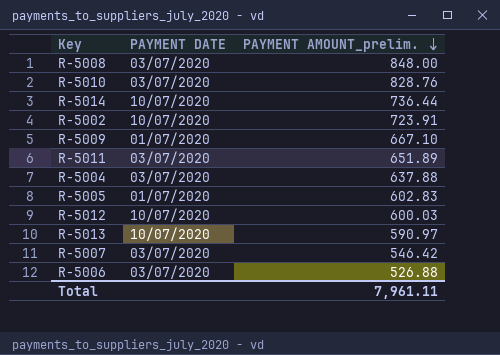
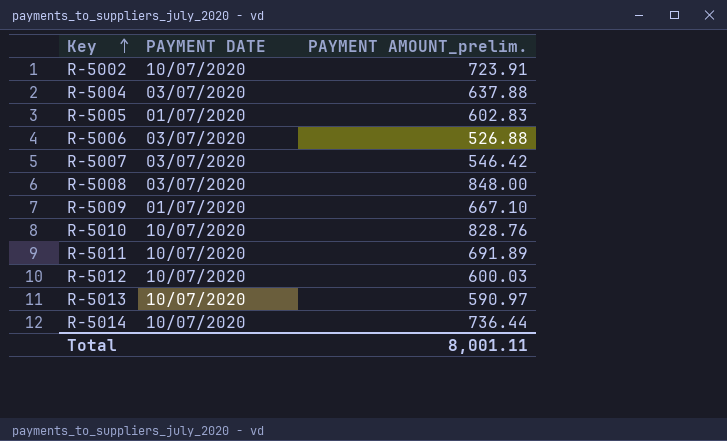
row order: PAYMENT AMOUNT_prelim. descending -> Key ascending
R-5010 | PAYMENT DATE: 03/07/2020 -> 10/07/2020
R-5011 | PAYMENT DATE: 03/07/2020 -> 10/07/2020
R-5011 | PAYMENT AMOUNT_prelim.: 651.89 -> 691.89
Total | PAYMENT AMOUNT_prelim.: 7,961.11 -> 8,001.11

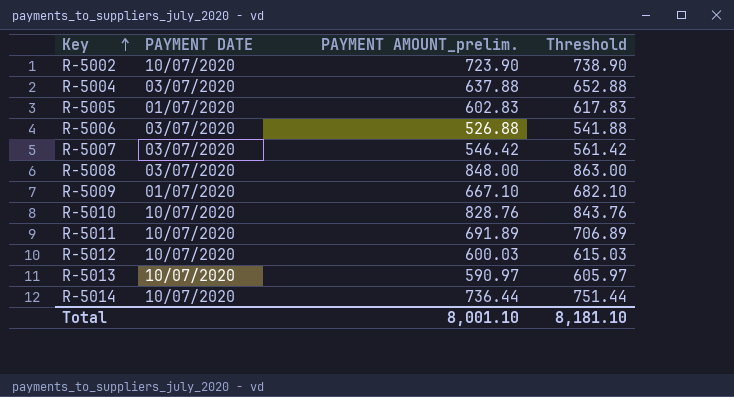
column Threshold | formula: none -> [PAYMENT AMOUNT_prelim.] + 15
R-5002 | PAYMENT AMOUNT_prelim.: 723.91 -> 723.90
Total | PAYMENT AMOUNT_prelim.: 8,001.11 -> 8,001.10

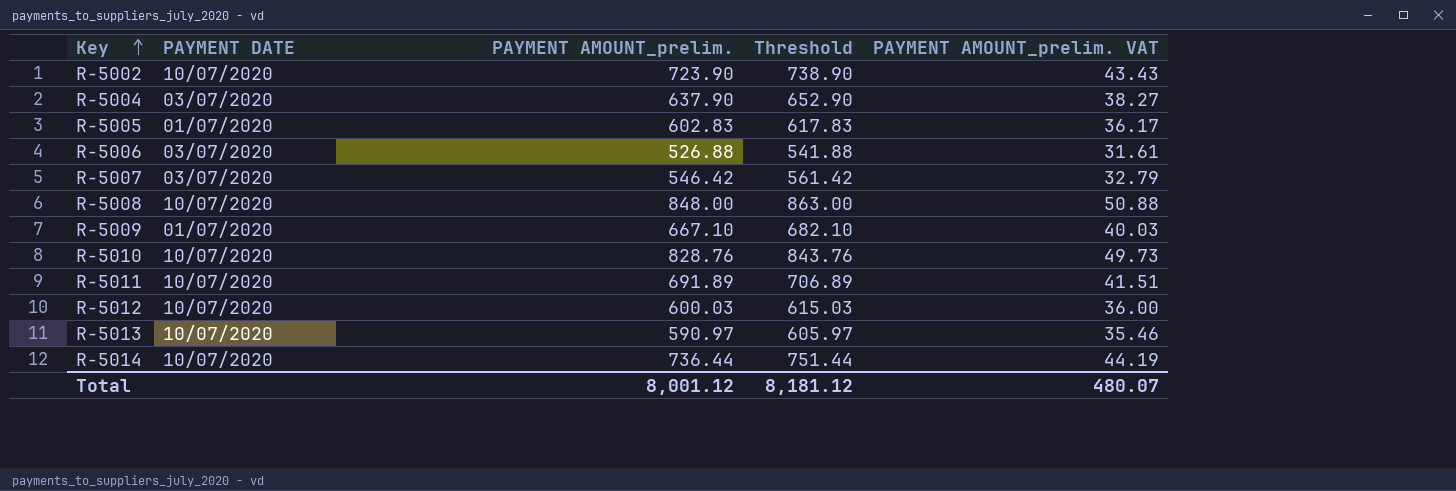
column PAYMENT AMOUNT_prelim. VAT | formula: none -> [PAYMENT AMOUNT_prelim.] * 0.06
R-5004 | PAYMENT AMOUNT_prelim.: 637.88 -> 637.90
R-5004 | Threshold: 652.88 -> 652.90
R-5008 | PAYMENT DATE: 03/07/2020 -> 10/07/2020
Total | PAYMENT AMOUNT_prelim.: 8,001.10 -> 8,001.12
Total | Threshold: 8,181.10 -> 8,181.12

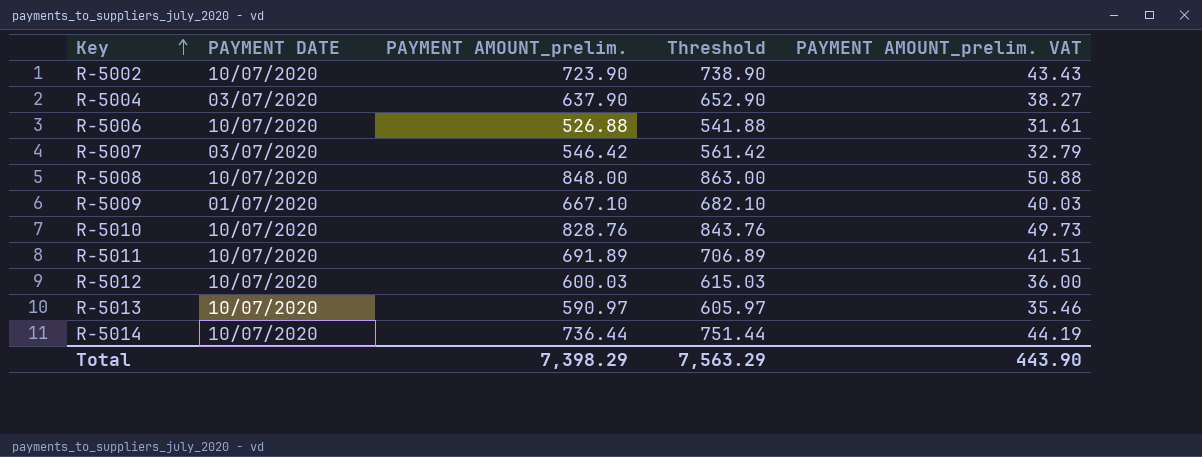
row R-5005: 01/07/2020 | 602.83 | 617.83 | 36.17 -> none
R-5006 | PAYMENT DATE: 03/07/2020 -> 10/07/2020
Total | PAYMENT AMOUNT_prelim.: 8,001.12 -> 7,398.29
Total | Threshold: 8,181.12 -> 7,563.29
Total | PAYMENT AMOUNT_prelim. VAT: 480.07 -> 443.90

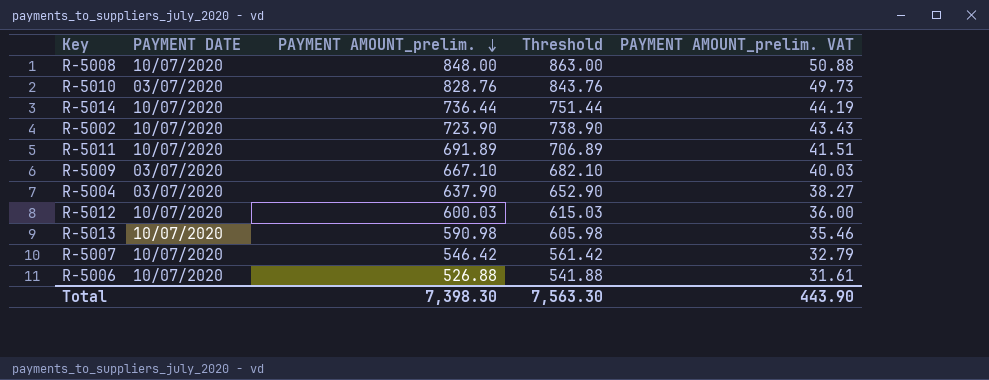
row order: Key ascending -> PAYMENT AMOUNT_prelim. descending
R-5010 | PAYMENT DATE: 10/07/2020 -> 03/07/2020
R-5009 | PAYMENT DATE: 01/07/2020 -> 03/07/2020
R-5013 | PAYMENT AMOUNT_prelim.: 590.97 -> 590.98
R-5013 | Threshold: 605.97 -> 605.98
R-5007 | PAYMENT DATE: 03/07/2020 -> 10/07/2020
Total | PAYMENT AMOUNT_prelim.: 7,398.29 -> 7,398.30
Total | Threshold: 7,563.29 -> 7,563.30

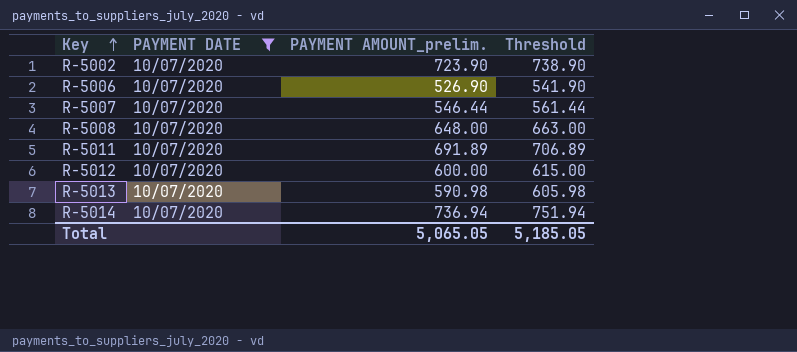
filter: none -> PAYMENT DATE = 10/07/2020
row order: PAYMENT AMOUNT_prelim. descending -> Key ascending
column PAYMENT AMOUNT_prelim. VAT | formula: [PAYMENT AMOUNT_prelim.] * 0.06 -> none
R-5006 | PAYMENT AMOUNT_prelim.: 526.88 -> 526.90
R-5006 | Threshold: 541.88 -> 541.90
R-5007 | PAYMENT AMOUNT_prelim.: 546.42 -> 546.44
R-5007 | Threshold: 561.42 -> 561.44
R-5008 | PAYMENT AMOUNT_prelim.: 848.00 -> 648.00
R-5008 | Threshold: 863.00 -> 663.00
R-5012 | PAYMENT AMOUNT_prelim.: 600.03 -> 600.00
R-5012 | Threshold: 615.03 -> 615.00
R-5014 | PAYMENT AMOUNT_prelim.: 736.44 -> 736.94
R-5014 | Threshold: 751.44 -> 751.94
Total | PAYMENT AMOUNT_prelim.: 7,398.30 -> 5,065.05
Total | Threshold: 7,563.30 -> 5,185.05

